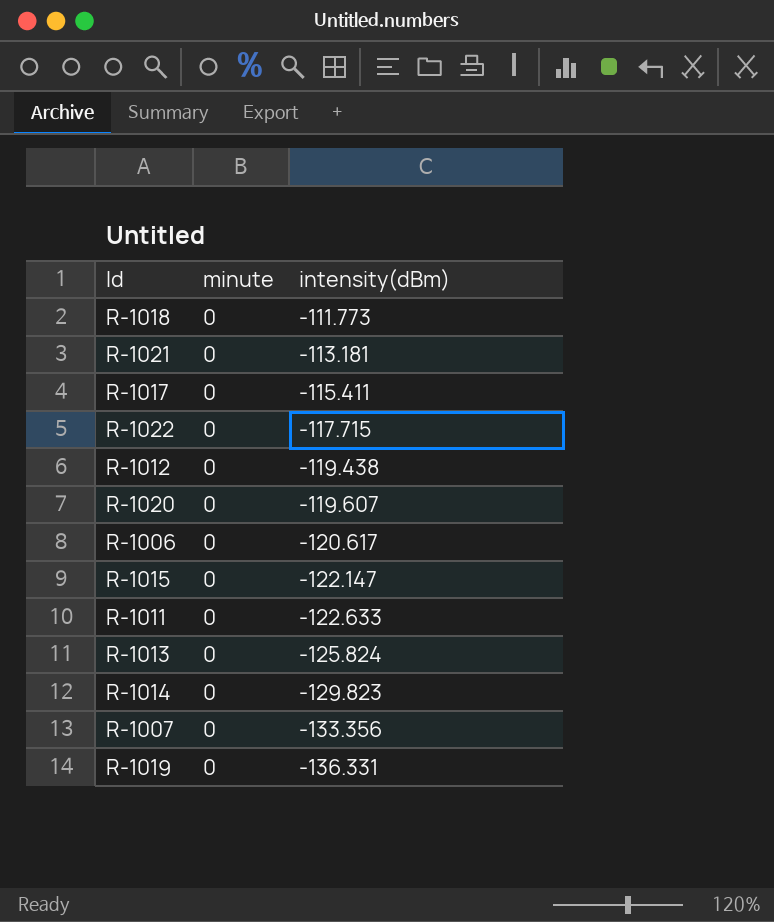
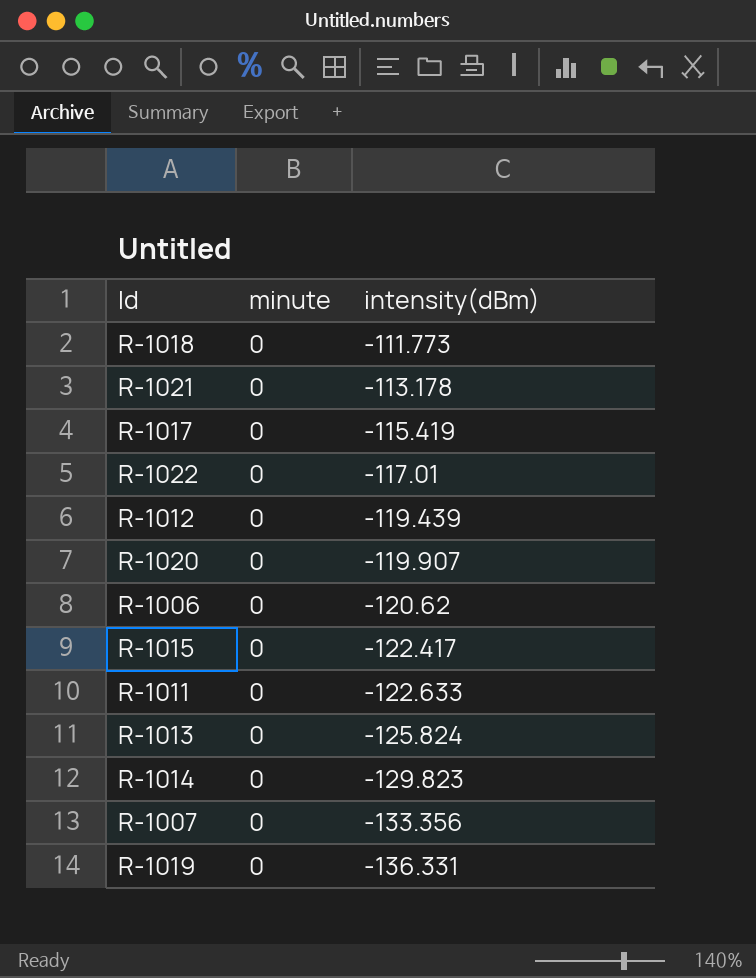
R-1021 | intensity(dBm): -113.181 -> -113.178
R-1017 | intensity(dBm): -115.411 -> -115.419
R-1022 | intensity(dBm): -117.715 -> -117.01
R-1012 | intensity(dBm): -119.438 -> -119.439
R-1020 | intensity(dBm): -119.607 -> -119.907
R-1006 | intensity(dBm): -120.617 -> -120.62
R-1015 | intensity(dBm): -122.147 -> -122.417

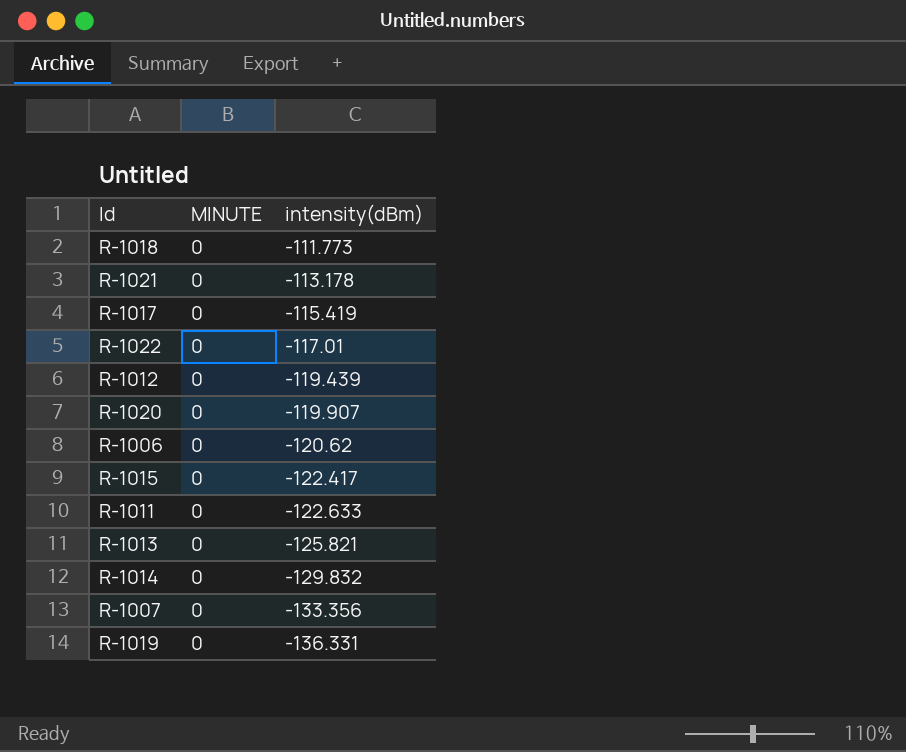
column name: minute -> MINUTE
R-1013 | intensity(dBm): -125.824 -> -125.821
R-1014 | intensity(dBm): -129.823 -> -129.832

